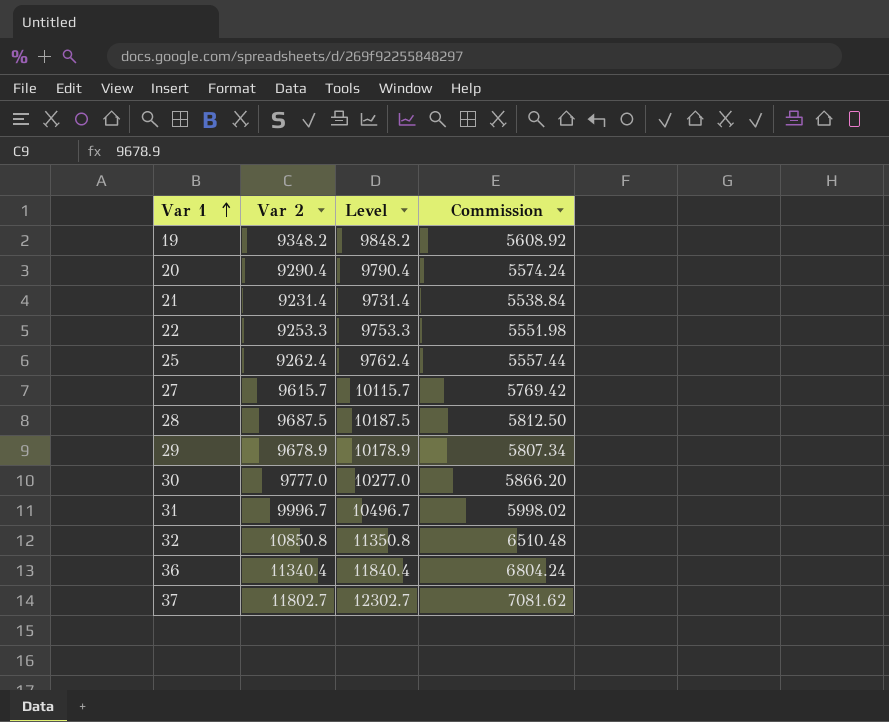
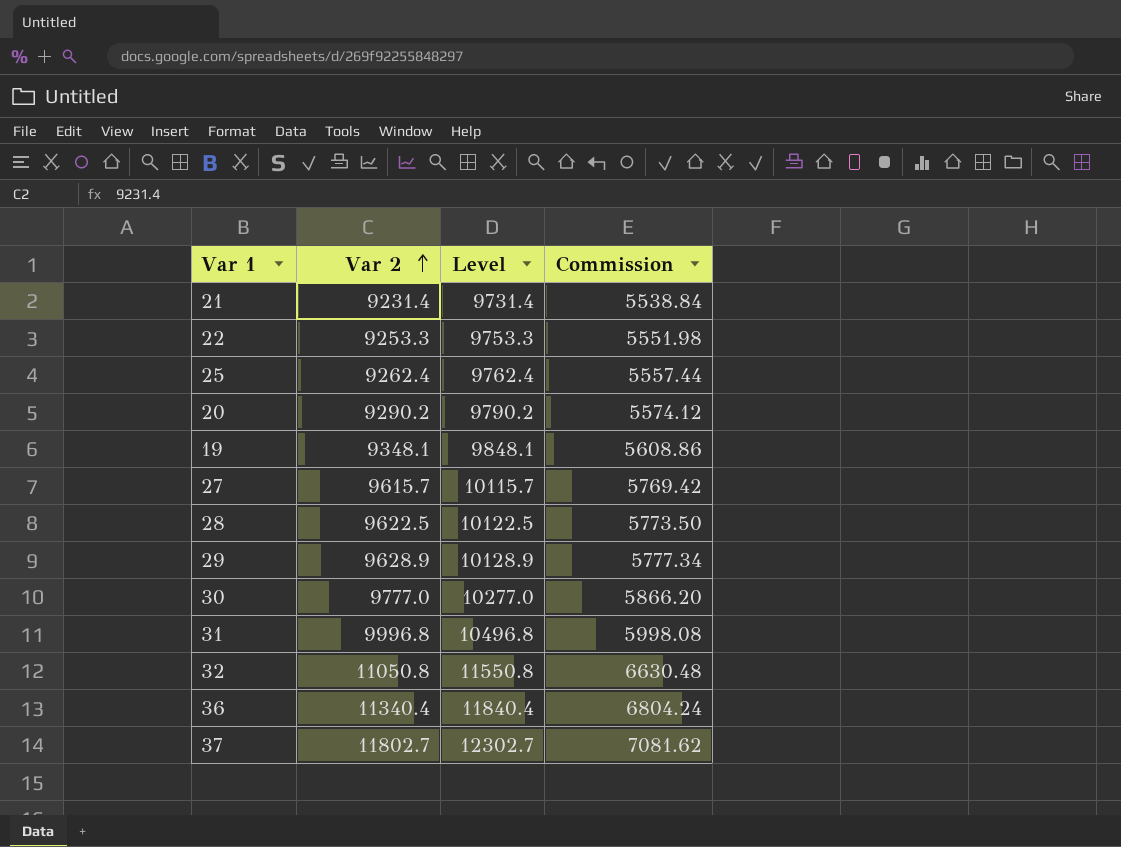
row order: Var 1 ascending -> Var 2 ascending
20 | Var 2: 9290.4 -> 9290.2
20 | Level: 9790.4 -> 9790.2
20 | Commission: 5574.24 -> 5574.12
19 | Var 2: 9348.2 -> 9348.1
19 | Level: 9848.2 -> 9848.1
19 | Commission: 5608.92 -> 5608.86
28 | Var 2: 9687.5 -> 9622.5
28 | Level: 10187.5 -> 10122.5
28 | Commission: 5812.50 -> 5773.50
29 | Var 2: 9678.9 -> 9628.9
29 | Level: 10178.9 -> 10128.9
29 | Commission: 5807.34 -> 5777.34
31 | Var 2: 9996.7 -> 9996.8
31 | Level: 10496.7 -> 10496.8
31 | Commission: 5998.02 -> 5998.08
32 | Var 2: 10850.8 -> 11050.8
32 | Level: 11350.8 -> 11550.8
32 | Commission: 6510.48 -> 6630.48

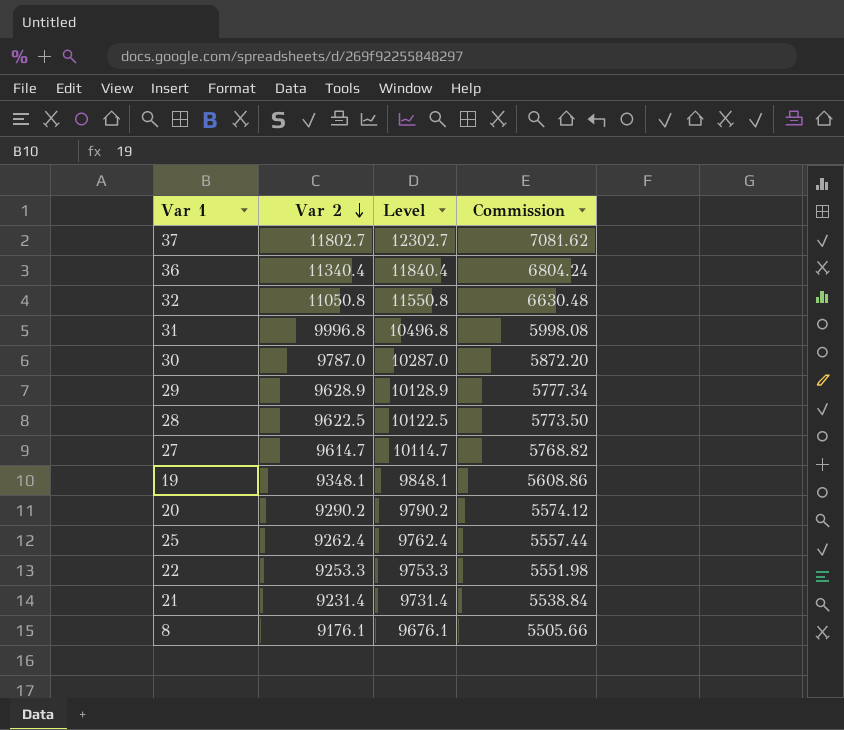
row order: Var 2 ascending -> Var 2 descending
30 | Var 2: 9777.0 -> 9787.0
30 | Level: 10277.0 -> 10287.0
30 | Commission: 5866.20 -> 5872.20
27 | Var 2: 9615.7 -> 9614.7
27 | Level: 10115.7 -> 10114.7
27 | Commission: 5769.42 -> 5768.82
row 8: none -> 9176.1 | 9676.1 | 5505.66

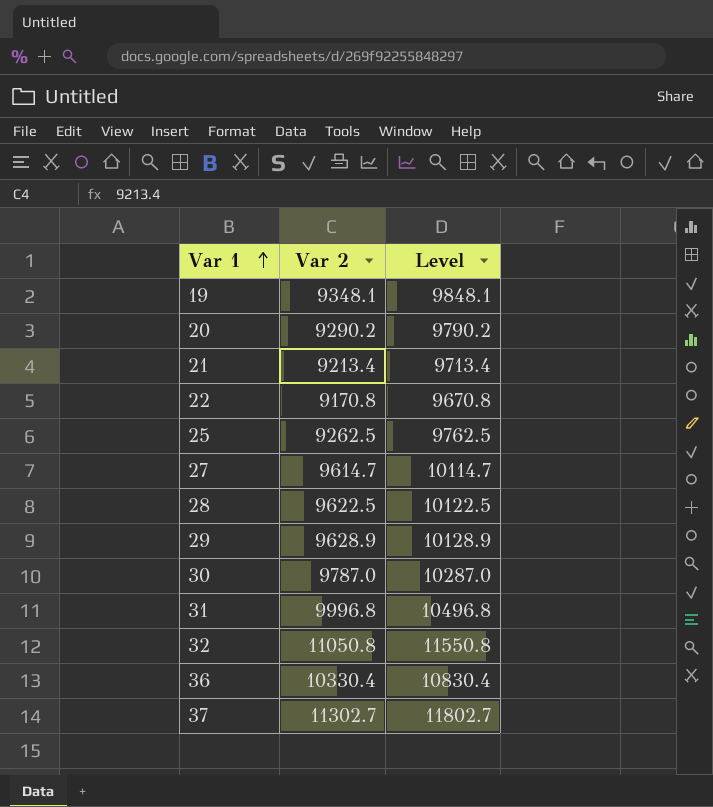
row order: Var 2 descending -> Var 1 ascending
column Commission | formula: [Var 2] * 0.6 -> none
row 8: 9176.1 | 9676.1 | 5505.66 -> none
21 | Var 2: 9231.4 -> 9213.4
21 | Level: 9731.4 -> 9713.4
22 | Var 2: 9253.3 -> 9170.8
22 | Level: 9753.3 -> 9670.8
25 | Var 2: 9262.4 -> 9262.5
25 | Level: 9762.4 -> 9762.5
36 | Var 2: 11340.4 -> 10330.4
36 | Level: 11840.4 -> 10830.4
37 | Var 2: 11802.7 -> 11302.7
37 | Level: 12302.7 -> 11802.7

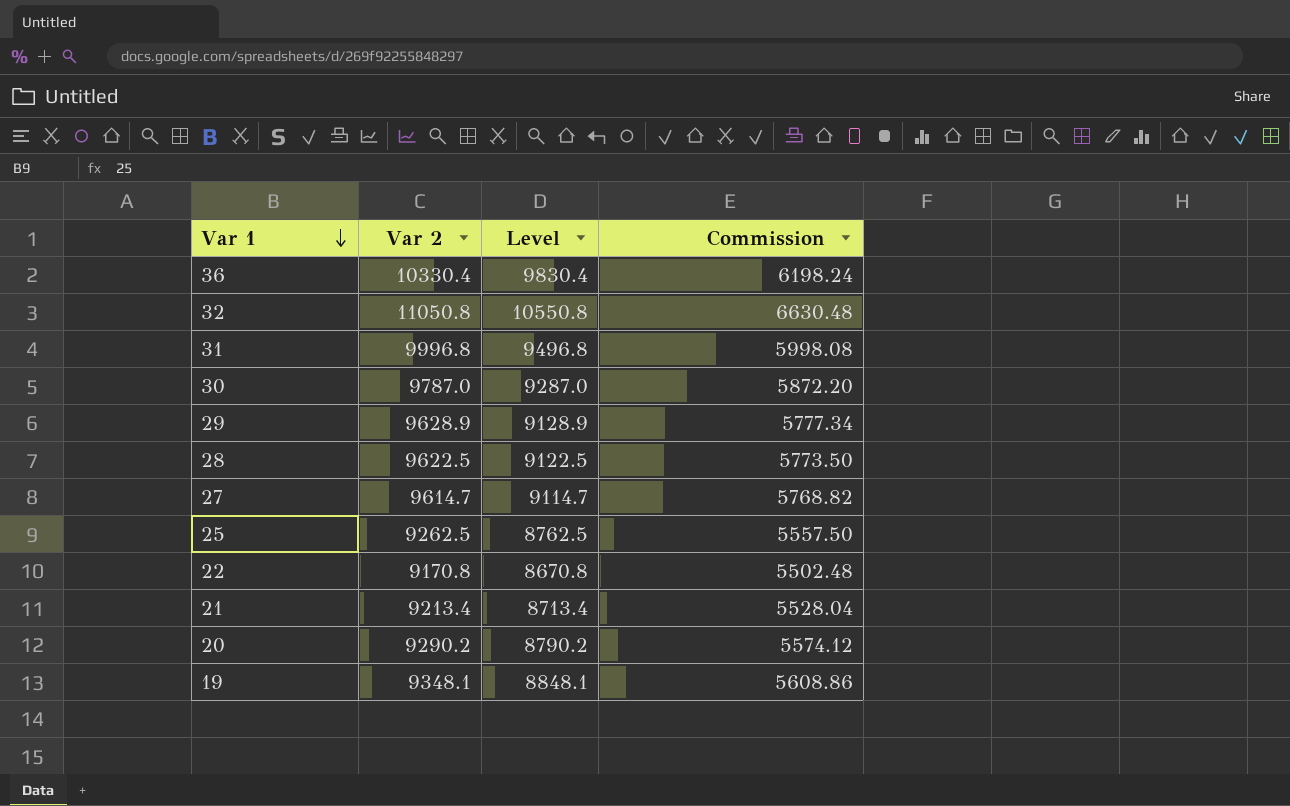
row order: Var 1 ascending -> Var 1 descending
column Level | formula: [Var 2] + 500 -> [Var 2] - 500
column Commission | formula: none -> [Var 2] * 0.6
row 37: 11302.7 | 11802.7 -> none

